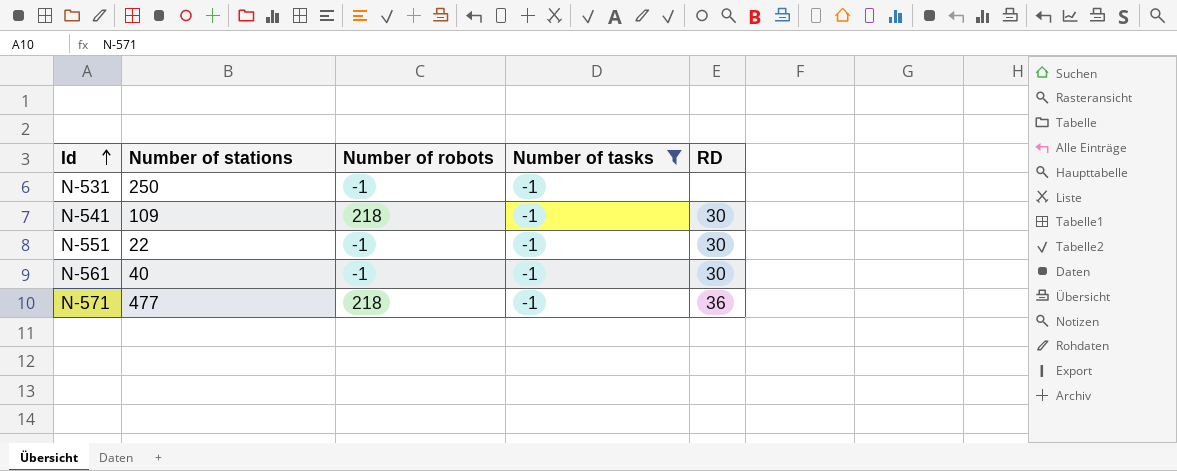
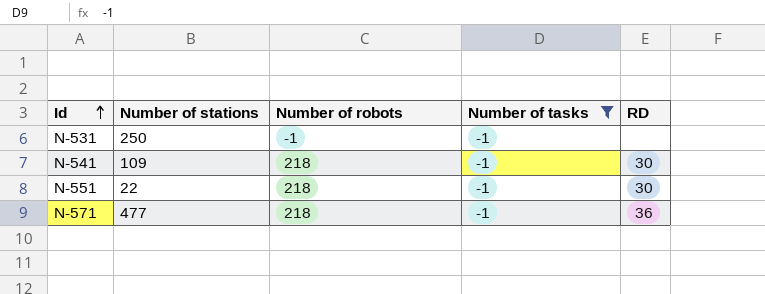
row N-561: 40 | -1 | -1 | 30 -> none
N-551 | Number of robots: -1 -> 218

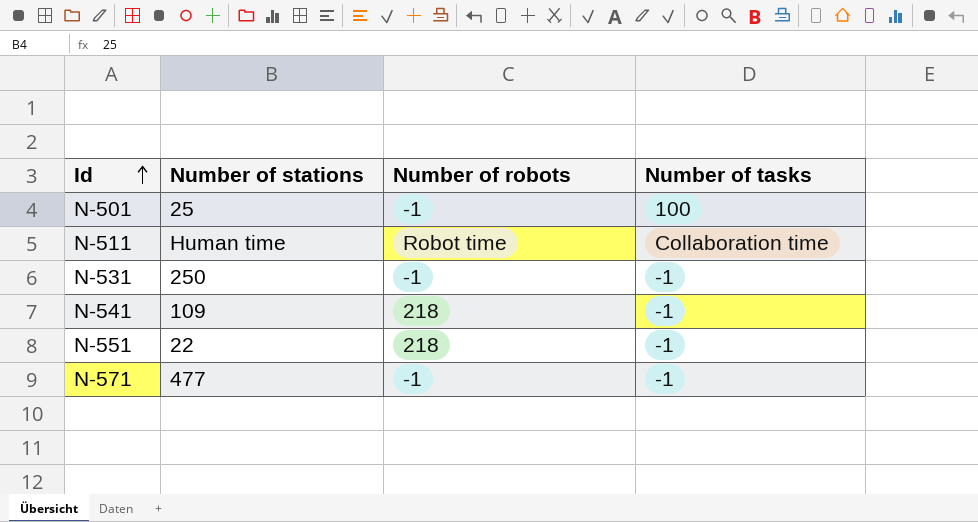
filter: Number of tasks = -1 -> none
column RD | position: 5 -> none
N-571 | Number of robots: 218 -> -1

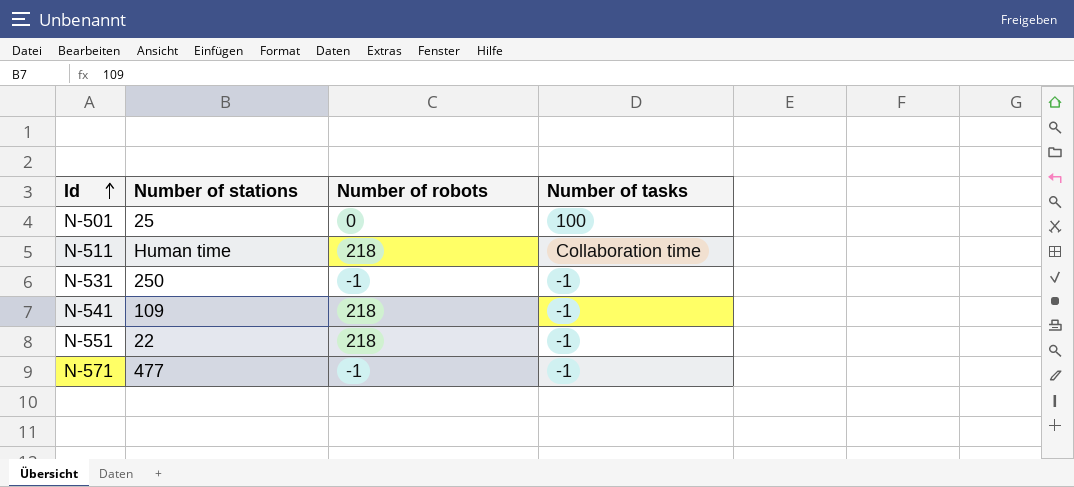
N-501 | Number of robots: -1 -> 0
N-511 | Number of robots: Robot time -> 218

